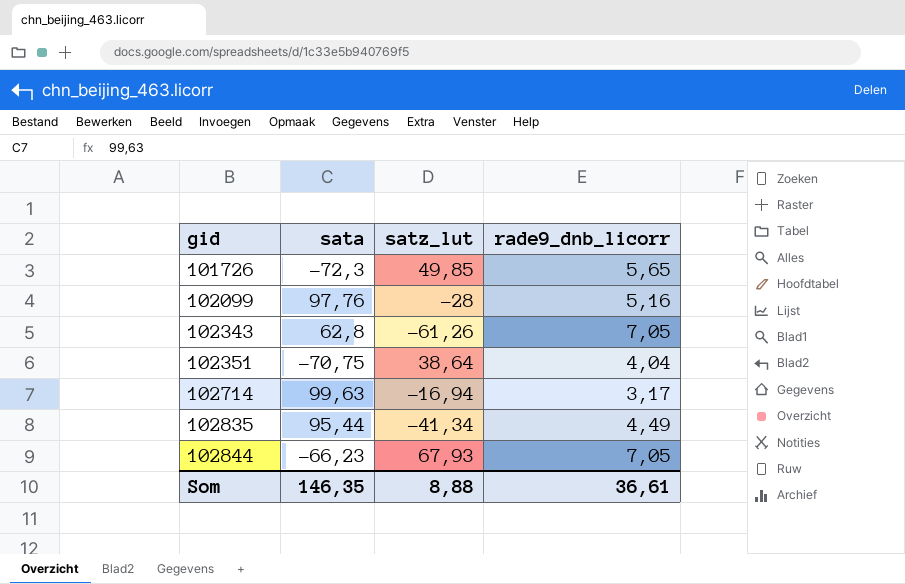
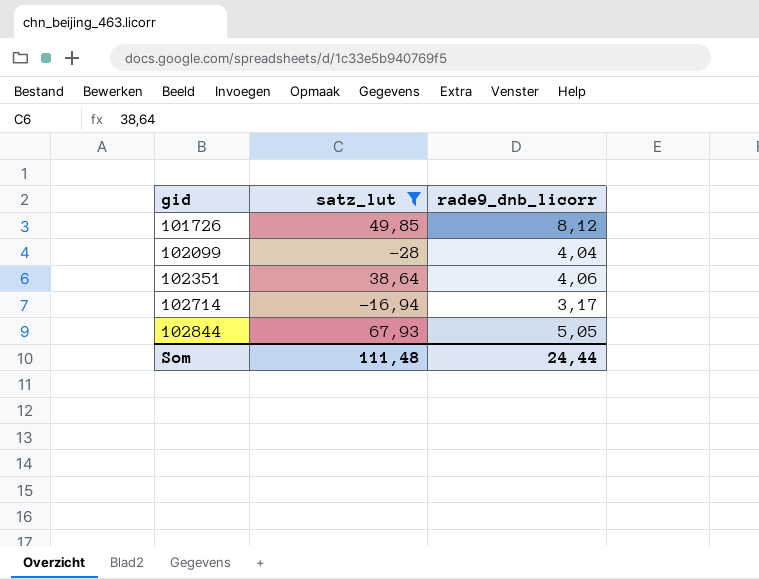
filter: none -> satz_lut >= -28
column sata | position: 2 -> none
101726 | rade9_dnb_licorr: 5,65 -> 8,12
102099 | rade9_dnb_licorr: 5,16 -> 4,04
102351 | rade9_dnb_licorr: 4,04 -> 4,06
102844 | rade9_dnb_licorr: 7,05 -> 5,05
Som | satz_lut: 8,88 -> 111,48
Som | rade9_dnb_licorr: 36,61 -> 24,44

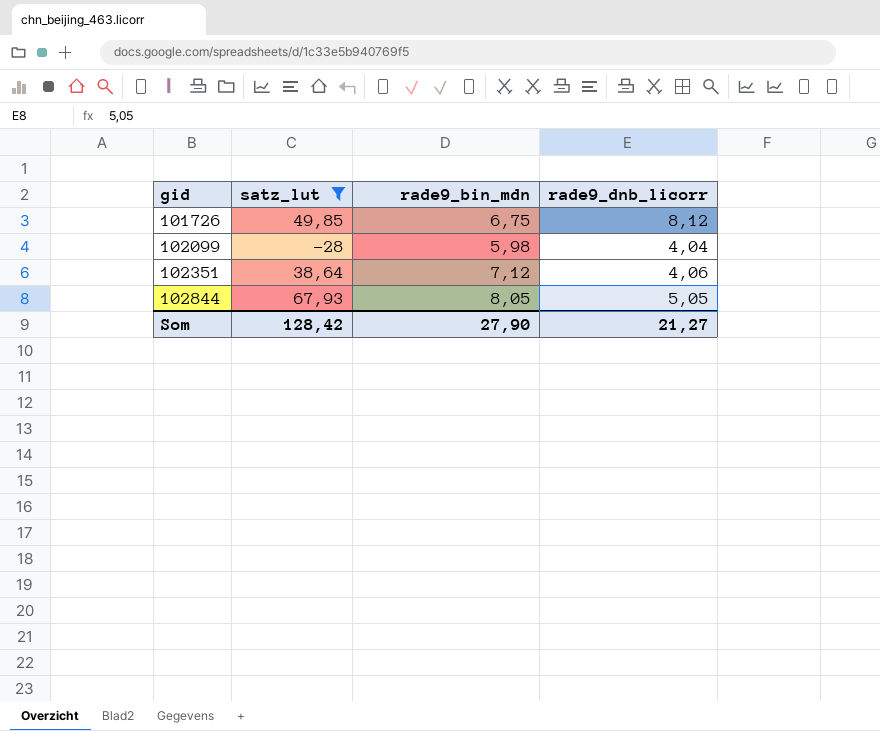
column rade9_bin_mdn | position: none -> 3
row 102714: -16,94 | 3,17 -> none
Som | satz_lut: 111,48 -> 128,42
Som | rade9_dnb_licorr: 24,44 -> 21,27

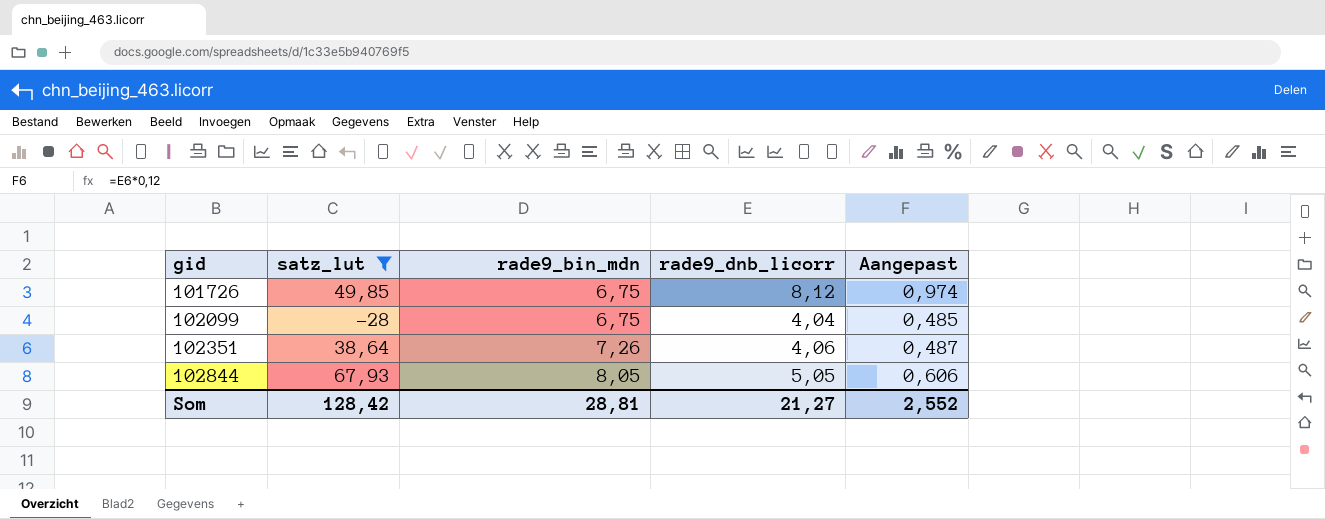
column Aangepast | formula: none -> [rade9_dnb_licorr] * 0,12
102099 | rade9_bin_mdn: 5,98 -> 6,75
102351 | rade9_bin_mdn: 7,12 -> 7,26
Som | rade9_bin_mdn: 27,90 -> 28,81

